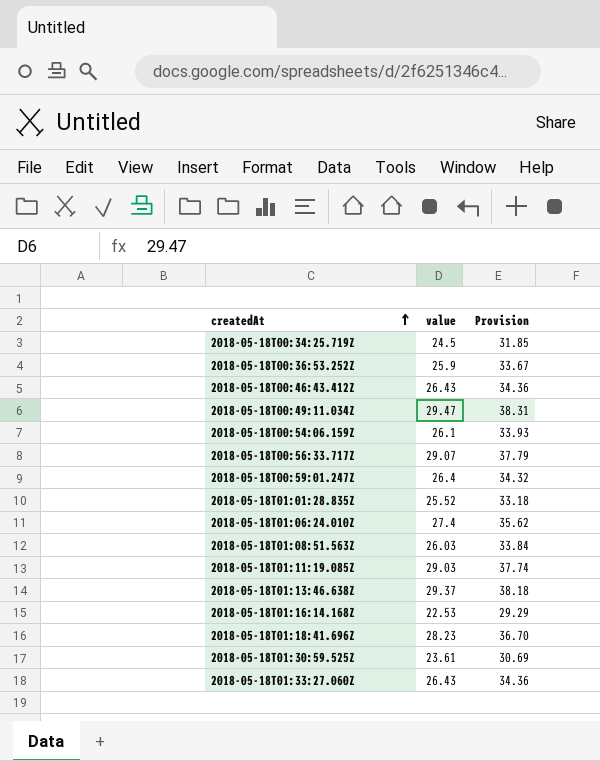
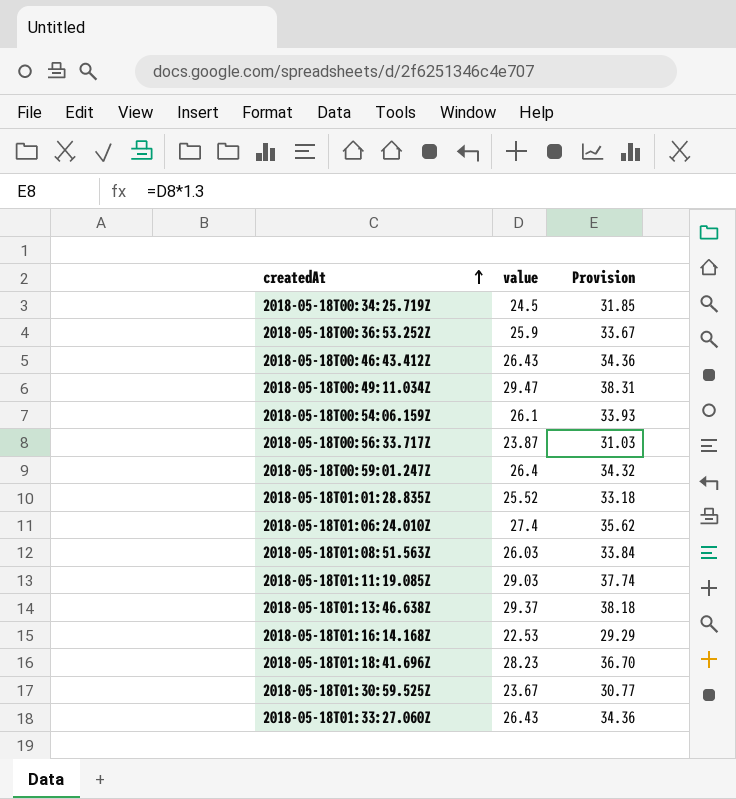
2018-05-18T00:56:33.717Z | value: 29.07 -> 23.87
2018-05-18T00:56:33.717Z | Provision: 37.79 -> 31.03
2018-05-18T01:30:59.525Z | value: 23.61 -> 23.67
2018-05-18T01:30:59.525Z | Provision: 30.69 -> 30.77

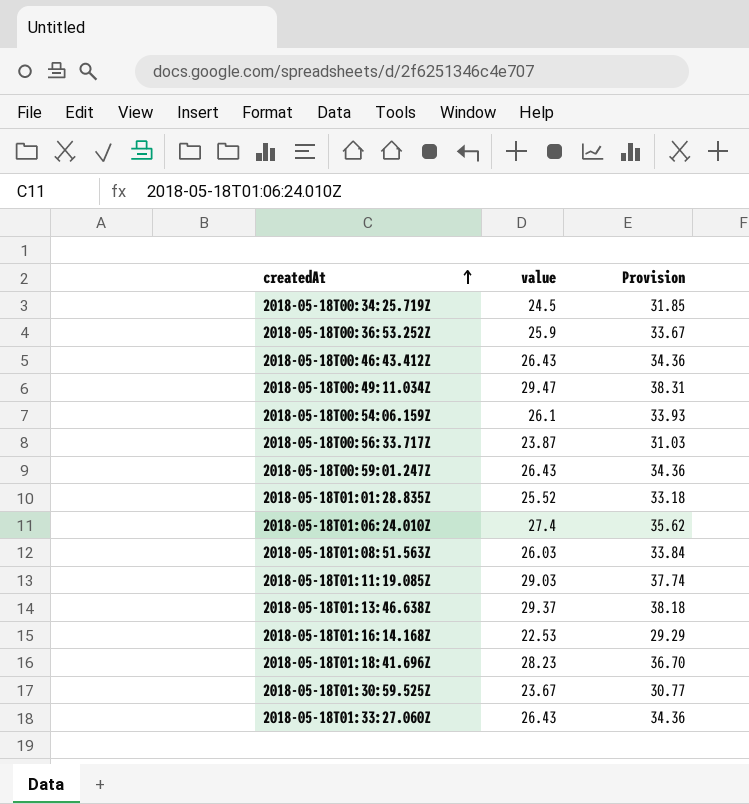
2018-05-18T00:59:01.247Z | value: 26.4 -> 26.43
2018-05-18T00:59:01.247Z | Provision: 34.32 -> 34.36

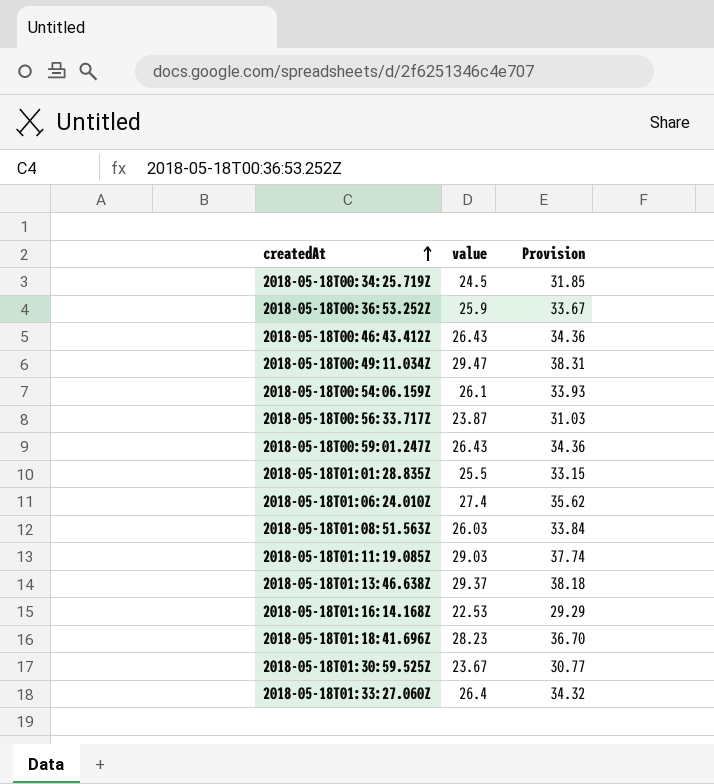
2018-05-18T01:01:28.835Z | value: 25.52 -> 25.5
2018-05-18T01:01:28.835Z | Provision: 33.18 -> 33.15
2018-05-18T01:33:27.060Z | value: 26.43 -> 26.4
2018-05-18T01:33:27.060Z | Provision: 34.36 -> 34.32

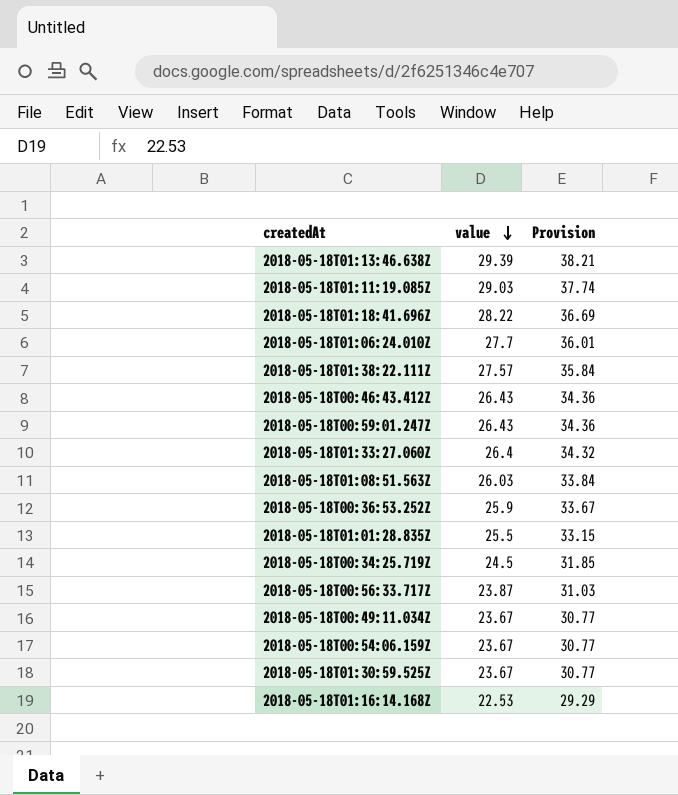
row order: createdAt ascending -> value descending
2018-05-18T01:13:46.638Z | value: 29.37 -> 29.39
2018-05-18T01:13:46.638Z | Provision: 38.18 -> 38.21
2018-05-18T01:18:41.696Z | value: 28.23 -> 28.22
2018-05-18T01:18:41.696Z | Provision: 36.70 -> 36.69
2018-05-18T01:06:24.010Z | value: 27.4 -> 27.7
2018-05-18T01:06:24.010Z | Provision: 35.62 -> 36.01
row 2018-05-18T01:38:22.111Z: none -> 27.57 | 35.84
2018-05-18T00:49:11.034Z | value: 29.47 -> 23.67
2018-05-18T00:49:11.034Z | Provision: 38.31 -> 30.77
2018-05-18T00:54:06.159Z | value: 26.1 -> 23.67
2018-05-18T00:54:06.159Z | Provision: 33.93 -> 30.77

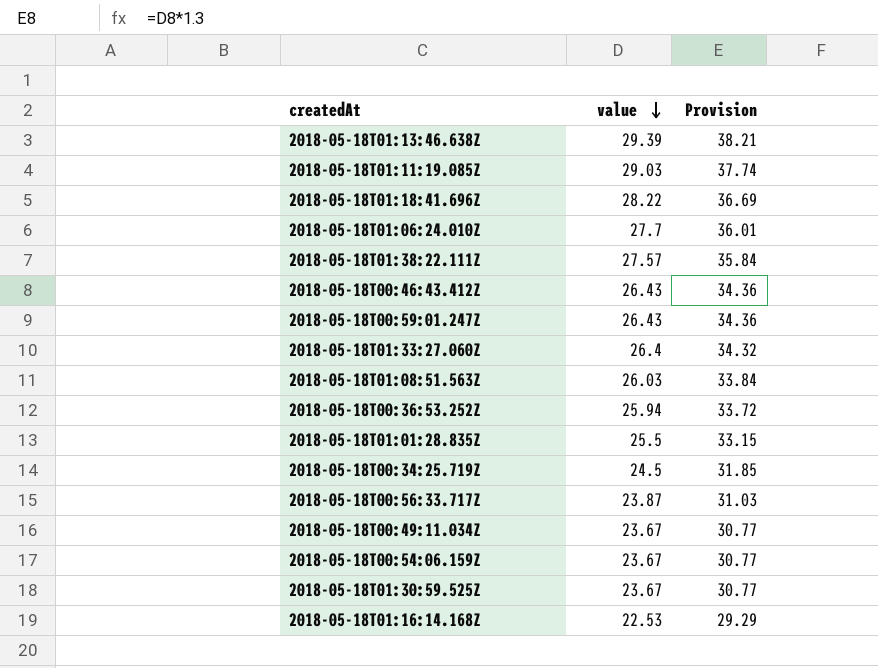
2018-05-18T00:36:53.252Z | value: 25.9 -> 25.94
2018-05-18T00:36:53.252Z | Provision: 33.67 -> 33.72

